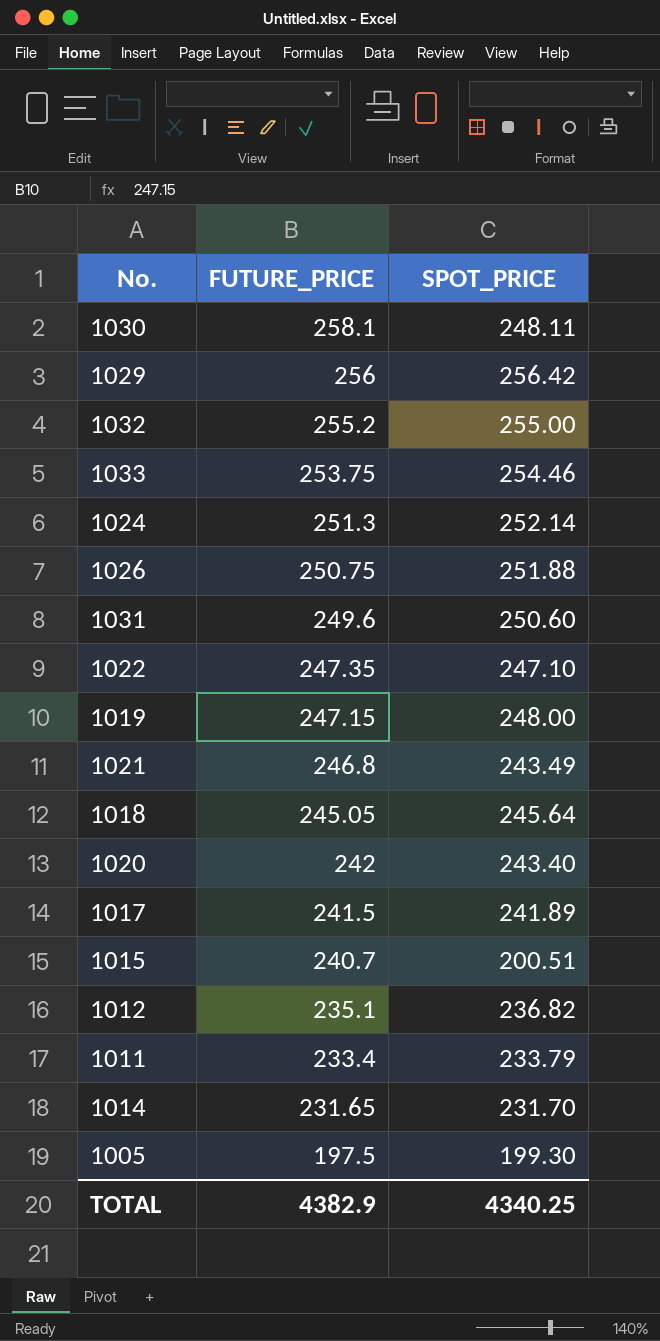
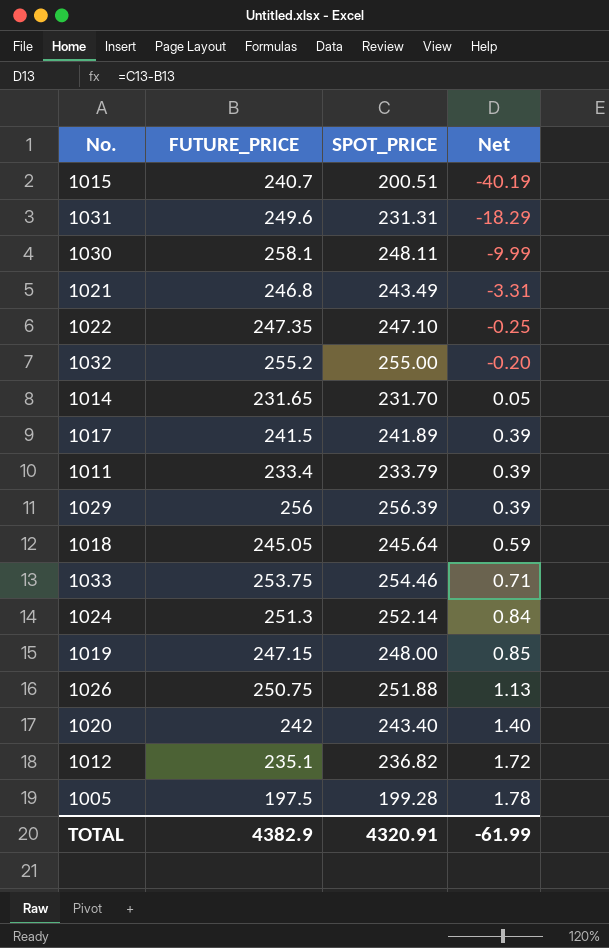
row order: FUTURE_PRICE descending -> Net ascending
column Net | formula: none -> [SPOT_PRICE] - [FUTURE_PRICE]
1031 | SPOT_PRICE: 250.60 -> 231.31
1029 | SPOT_PRICE: 256.42 -> 256.39
1005 | SPOT_PRICE: 199.30 -> 199.28
TOTAL | SPOT_PRICE: 4340.25 -> 4320.91

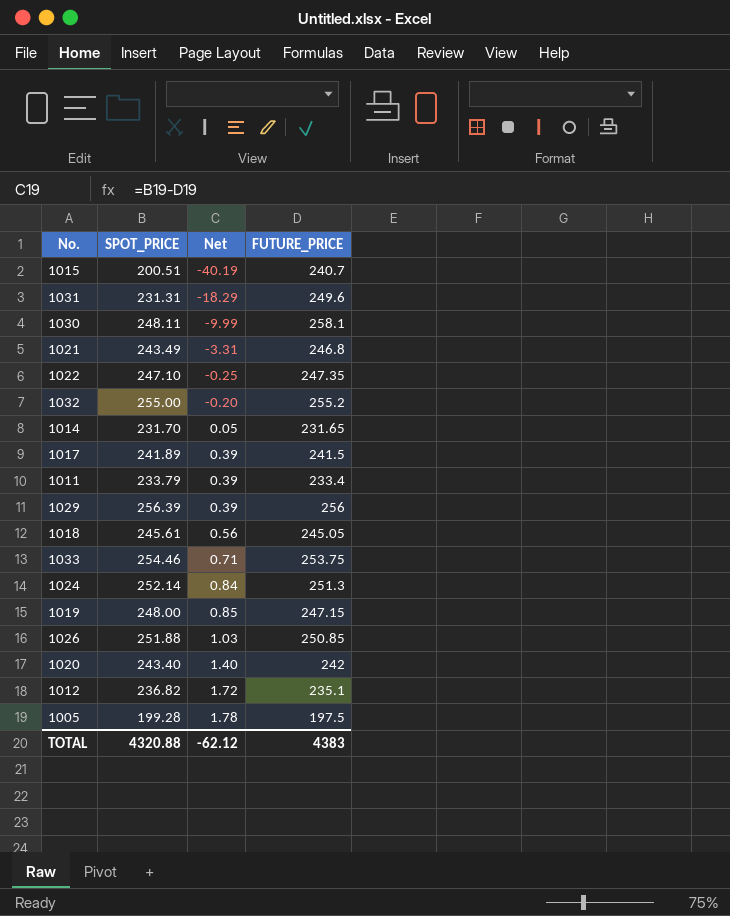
column FUTURE_PRICE | position: 2 -> 4
1018 | SPOT_PRICE: 245.64 -> 245.61
1018 | Net: 0.59 -> 0.56
1026 | Net: 1.13 -> 1.03
1026 | FUTURE_PRICE: 250.75 -> 250.85
TOTAL | SPOT_PRICE: 4320.91 -> 4320.88
TOTAL | Net: -61.99 -> -62.12
TOTAL | FUTURE_PRICE: 4382.9 -> 4383

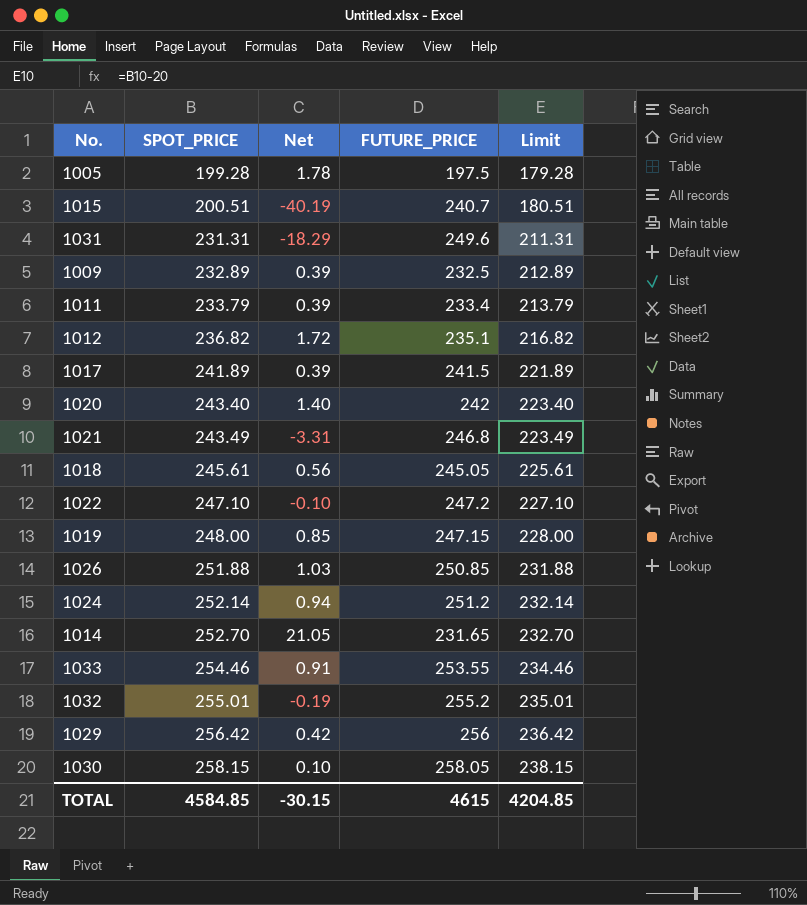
row order: Net ascending -> SPOT_PRICE ascending
column Limit | formula: none -> [SPOT_PRICE] - 20
row 1009: none -> 232.89 | 0.39 | 232.5 | 212.89
1022 | Net: -0.25 -> -0.10
1022 | FUTURE_PRICE: 247.35 -> 247.2
1024 | Net: 0.84 -> 0.94
1024 | FUTURE_PRICE: 251.3 -> 251.2
1014 | SPOT_PRICE: 231.70 -> 252.70
1014 | Net: 0.05 -> 21.05
1033 | Net: 0.71 -> 0.91
1033 | FUTURE_PRICE: 253.75 -> 253.55
1032 | SPOT_PRICE: 255.00 -> 255.01
1032 | Net: -0.20 -> -0.19
1029 | SPOT_PRICE: 256.39 -> 256.42
1029 | Net: 0.39 -> 0.42
1030 | SPOT_PRICE: 248.11 -> 258.15
1030 | Net: -9.99 -> 0.10
1030 | FUTURE_PRICE: 258.1 -> 258.05
TOTAL | SPOT_PRICE: 4320.88 -> 4584.85
TOTAL | Net: -62.12 -> -30.15
TOTAL | FUTURE_PRICE: 4383 -> 4615

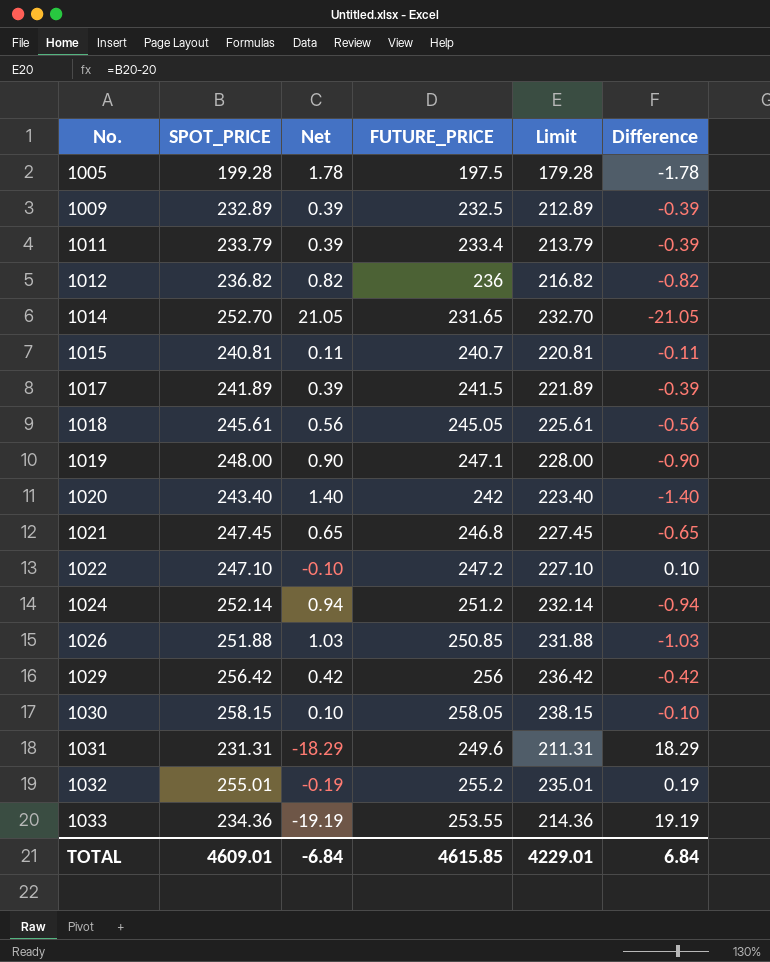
row order: SPOT_PRICE ascending -> No. ascending
column Difference | formula: none -> [FUTURE_PRICE] - [SPOT_PRICE]
1012 | Net: 1.72 -> 0.82
1012 | FUTURE_PRICE: 235.1 -> 236
1015 | SPOT_PRICE: 200.51 -> 240.81
1015 | Net: -40.19 -> 0.11
1015 | Limit: 180.51 -> 220.81
1019 | Net: 0.85 -> 0.90
1019 | FUTURE_PRICE: 247.15 -> 247.1
1021 | SPOT_PRICE: 243.49 -> 247.45
1021 | Net: -3.31 -> 0.65
1021 | Limit: 223.49 -> 227.45
1033 | SPOT_PRICE: 254.46 -> 234.36
1033 | Net: 0.91 -> -19.19
1033 | Limit: 234.46 -> 214.36
TOTAL | SPOT_PRICE: 4584.85 -> 4609.01
TOTAL | Net: -30.15 -> -6.84
TOTAL | FUTURE_PRICE: 4615 -> 4615.85
TOTAL | Limit: 4204.85 -> 4229.01

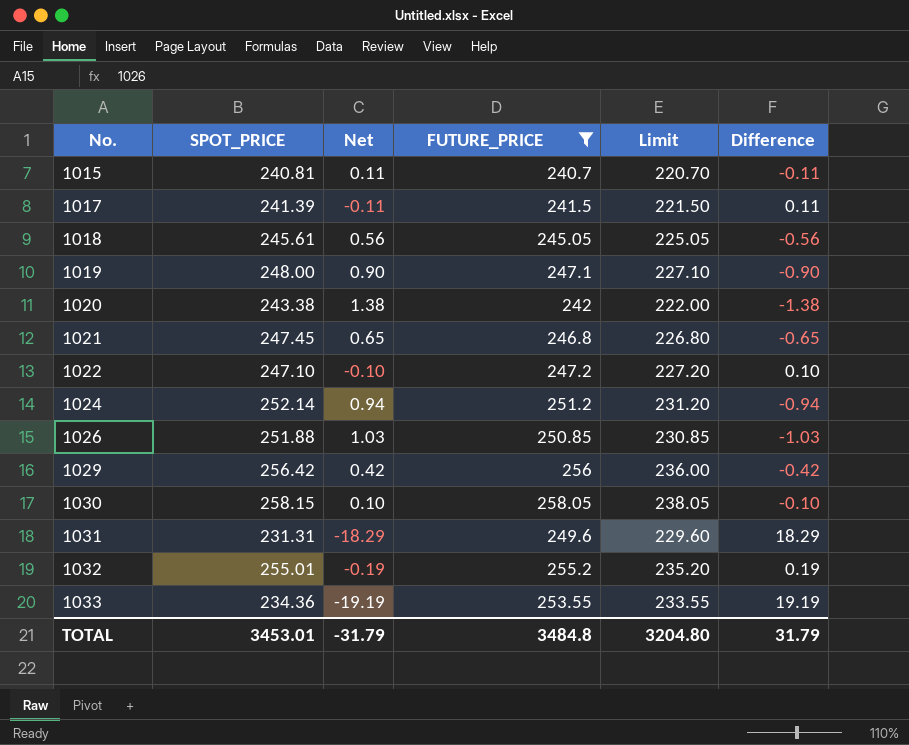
filter: none -> FUTURE_PRICE >= 240.7
column Limit | formula: [SPOT_PRICE] - 20 -> [FUTURE_PRICE] - 20
1017 | SPOT_PRICE: 241.89 -> 241.39
1017 | Net: 0.39 -> -0.11
1017 | Difference: -0.39 -> 0.11
1020 | SPOT_PRICE: 243.40 -> 243.38
1020 | Net: 1.40 -> 1.38
1020 | Difference: -1.40 -> -1.38
TOTAL | SPOT_PRICE: 4609.01 -> 3453.01
TOTAL | Net: -6.84 -> -31.79
TOTAL | FUTURE_PRICE: 4615.85 -> 3484.8
TOTAL | Limit: 4229.01 -> 3204.80
TOTAL | Difference: 6.84 -> 31.79

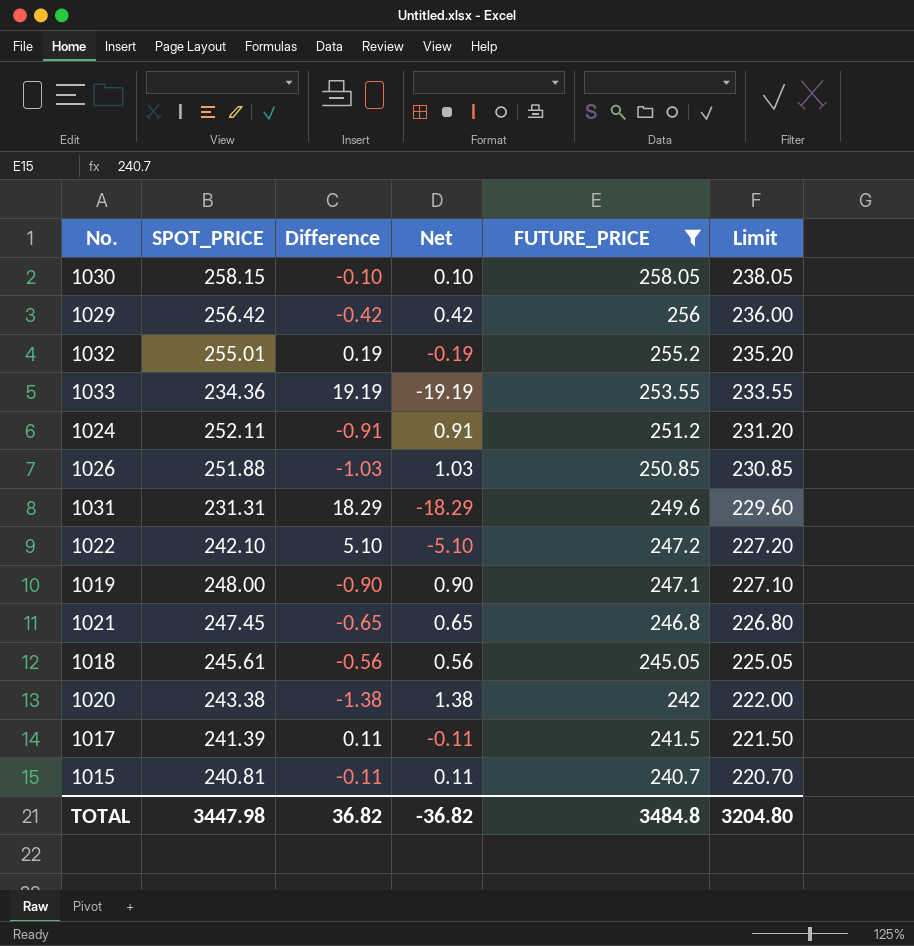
row order: No. ascending -> FUTURE_PRICE descending
column Difference | position: 6 -> 3
1024 | SPOT_PRICE: 252.14 -> 252.11
1024 | Difference: -0.94 -> -0.91
1024 | Net: 0.94 -> 0.91
1022 | SPOT_PRICE: 247.10 -> 242.10
1022 | Difference: 0.10 -> 5.10
1022 | Net: -0.10 -> -5.10
TOTAL | SPOT_PRICE: 3453.01 -> 3447.98
TOTAL | Difference: 31.79 -> 36.82
TOTAL | Net: -31.79 -> -36.82

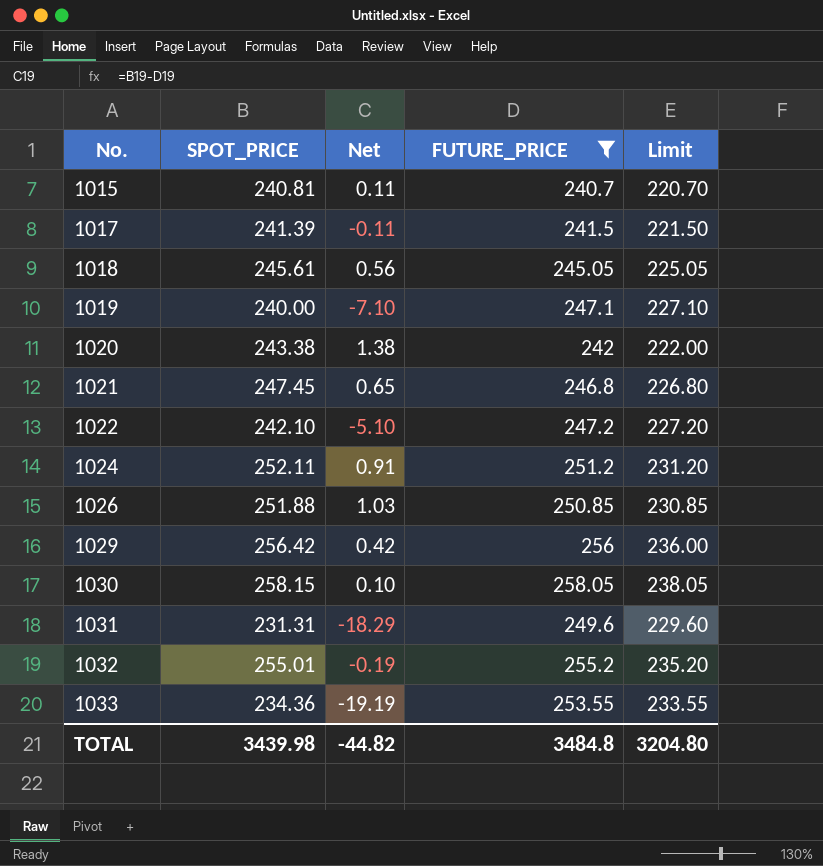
row order: FUTURE_PRICE descending -> No. ascending
column Difference | formula: [FUTURE_PRICE] - [SPOT_PRICE] -> none
1019 | SPOT_PRICE: 248.00 -> 240.00
1019 | Net: 0.90 -> -7.10
TOTAL | SPOT_PRICE: 3447.98 -> 3439.98
TOTAL | Net: -36.82 -> -44.82

